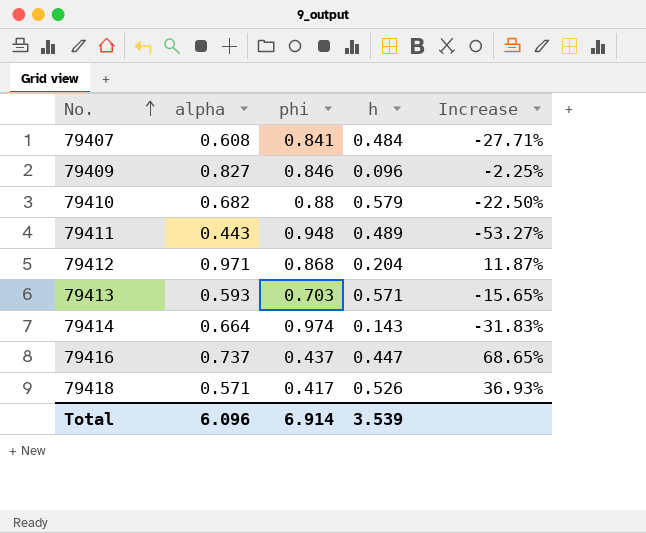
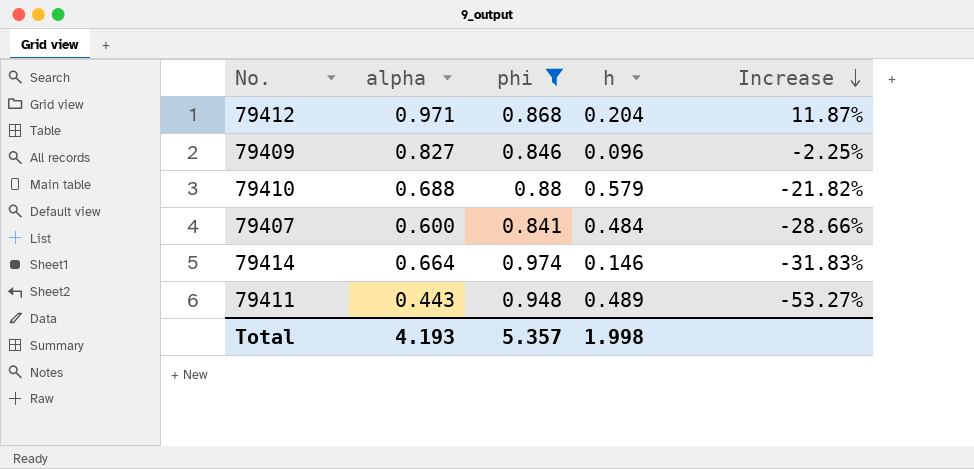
filter: none -> phi >= 0.841
row order: No. ascending -> Increase descending
79410 | alpha: 0.682 -> 0.688
79410 | Increase: -22.50% -> -21.82%
79407 | alpha: 0.608 -> 0.600
79407 | Increase: -27.71% -> -28.66%
79414 | h: 0.143 -> 0.146
Total | alpha: 6.096 -> 4.193
Total | phi: 6.914 -> 5.357
Total | h: 3.539 -> 1.998

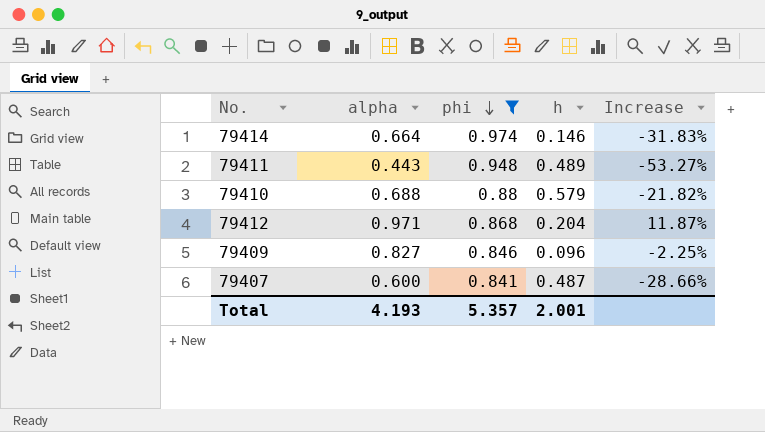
row order: Increase descending -> phi descending
79407 | h: 0.484 -> 0.487
Total | h: 1.998 -> 2.001

